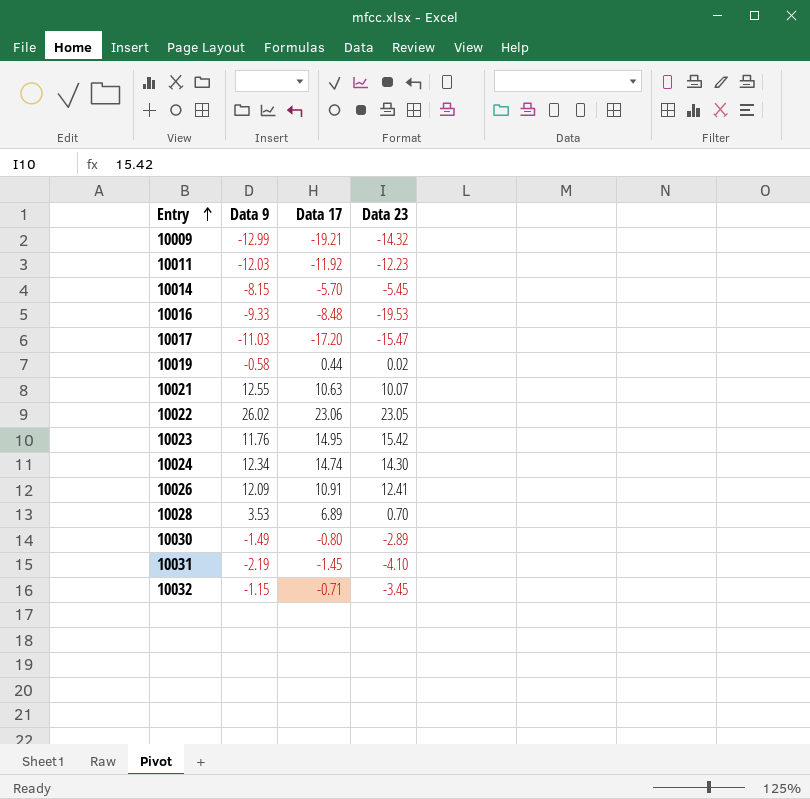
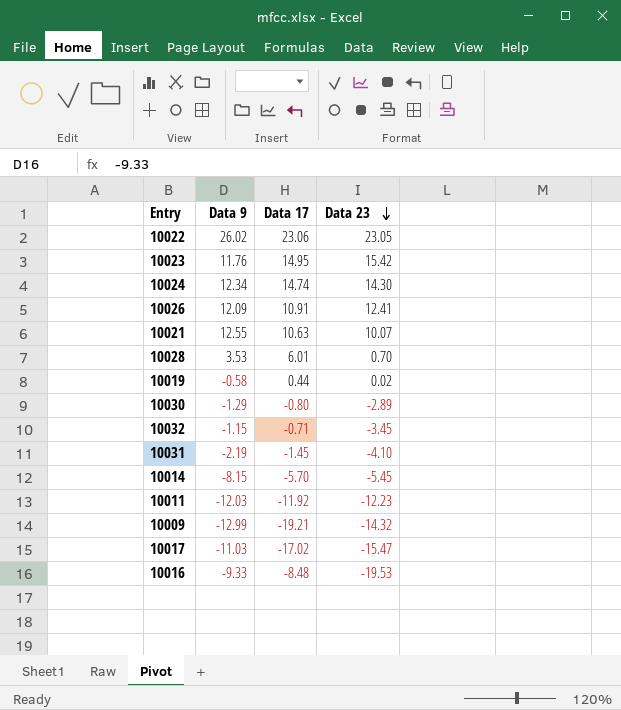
row order: Entry ascending -> Data 23 descending
10028 | Data 17: 6.89 -> 6.01
10030 | Data 9: -1.49 -> -1.29
10017 | Data 17: -17.20 -> -17.02

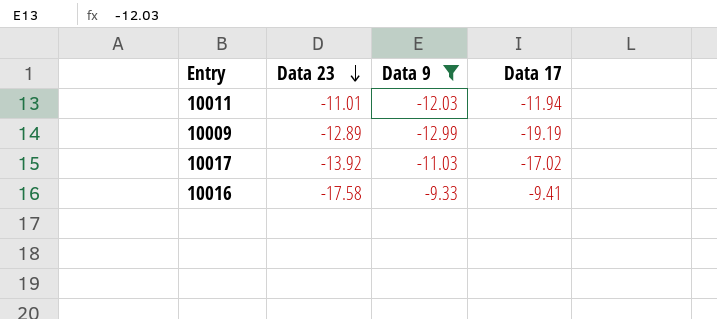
filter: none -> Data 9 <= -9.33
column Data 23 | position: 4 -> 2
10011 | Data 23: -12.23 -> -11.01
10011 | Data 17: -11.92 -> -11.94
10009 | Data 23: -14.32 -> -12.89
10009 | Data 17: -19.21 -> -19.19
10017 | Data 23: -15.47 -> -13.92
10016 | Data 23: -19.53 -> -17.58
10016 | Data 17: -8.48 -> -9.41

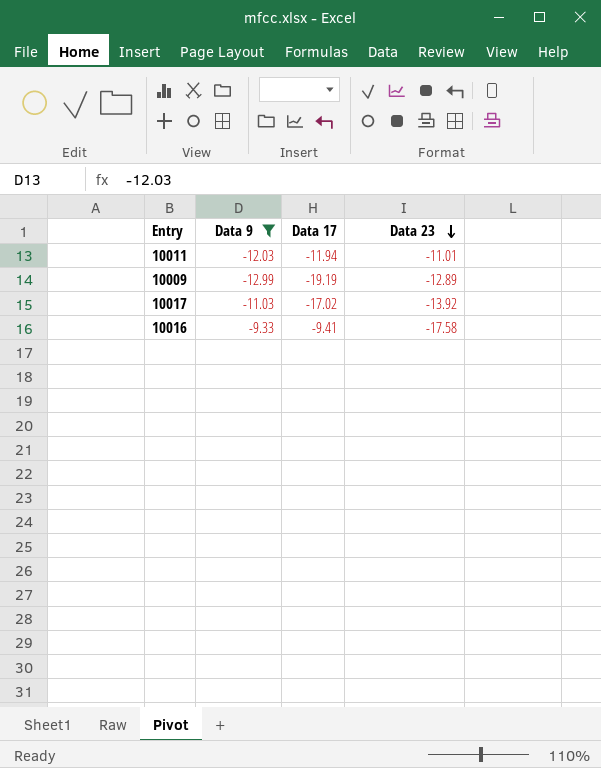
column Data 23 | position: 2 -> 4

